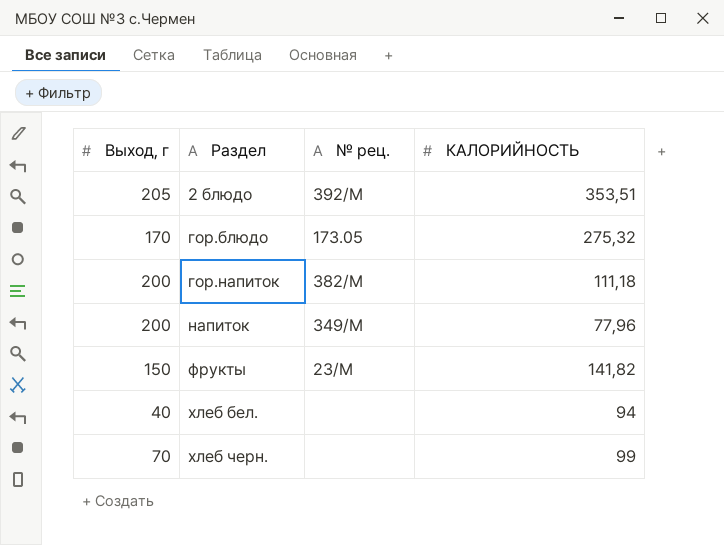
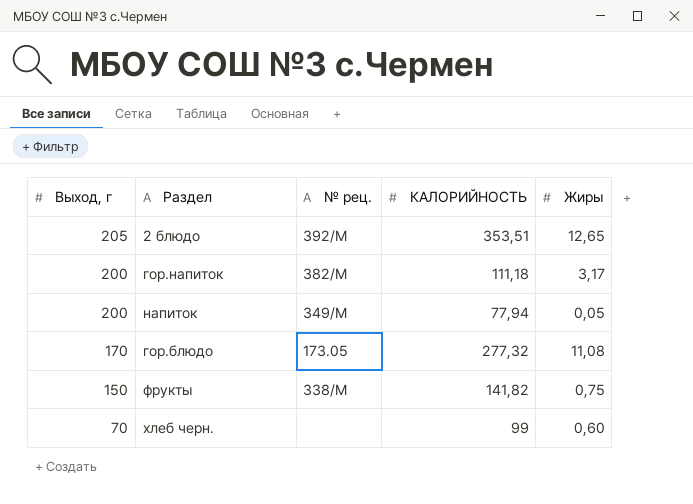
row order: Раздел ascending -> Выход, г descending
column Жиры | position: none -> 5
row хлеб бел.: 40 | none | 94 -> none
напиток | КАЛОРИЙНОСТЬ: 77,96 -> 77,94
гор.блюдо | КАЛОРИЙНОСТЬ: 275,32 -> 277,32
фрукты | № рец.: 23/М -> 338/М

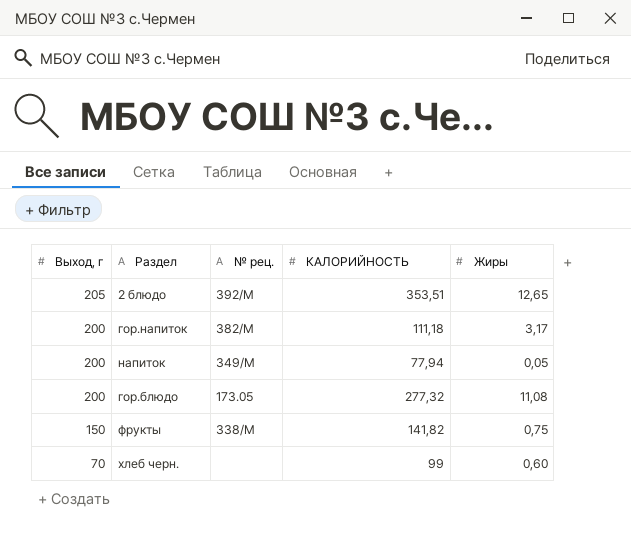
гор.блюдо | Выход, г: 170 -> 200

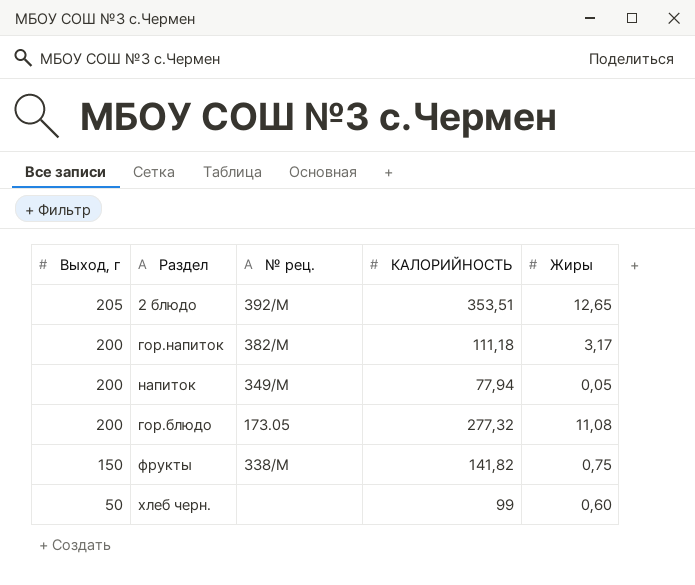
хлеб черн. | Выход, г: 70 -> 50

